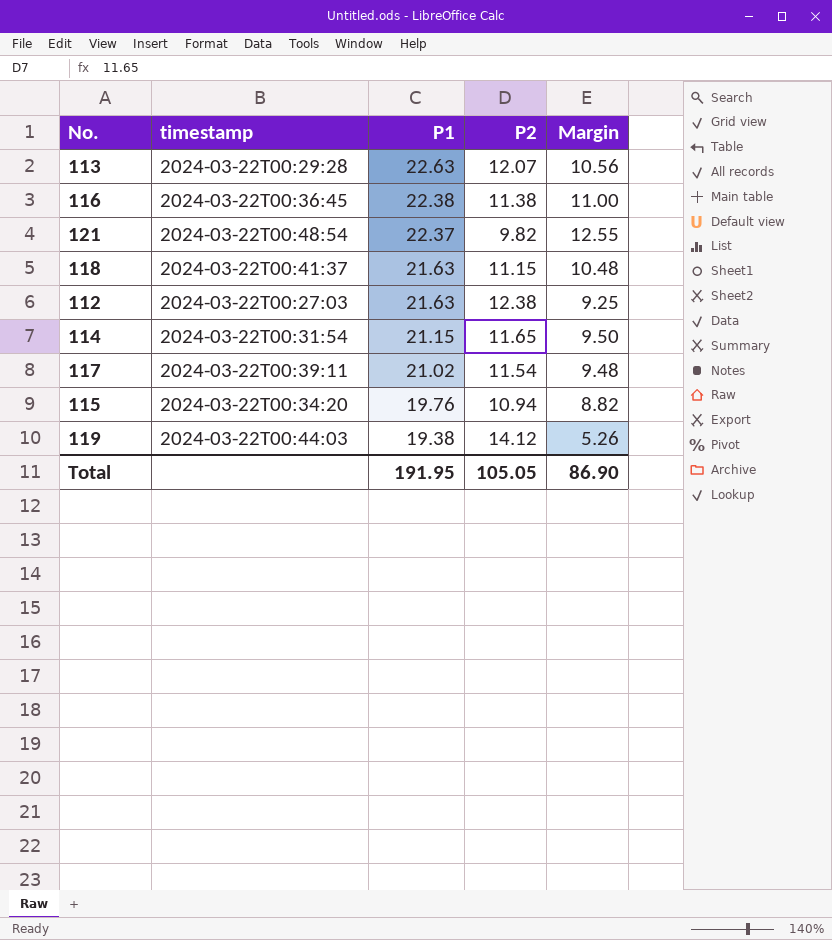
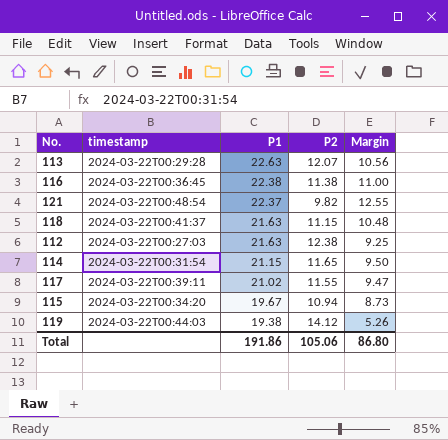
117 | P2: 11.54 -> 11.55
117 | Margin: 9.48 -> 9.47
115 | P1: 19.76 -> 19.67
115 | Margin: 8.82 -> 8.73
Total | P1: 191.95 -> 191.86
Total | P2: 105.05 -> 105.06
Total | Margin: 86.90 -> 86.80

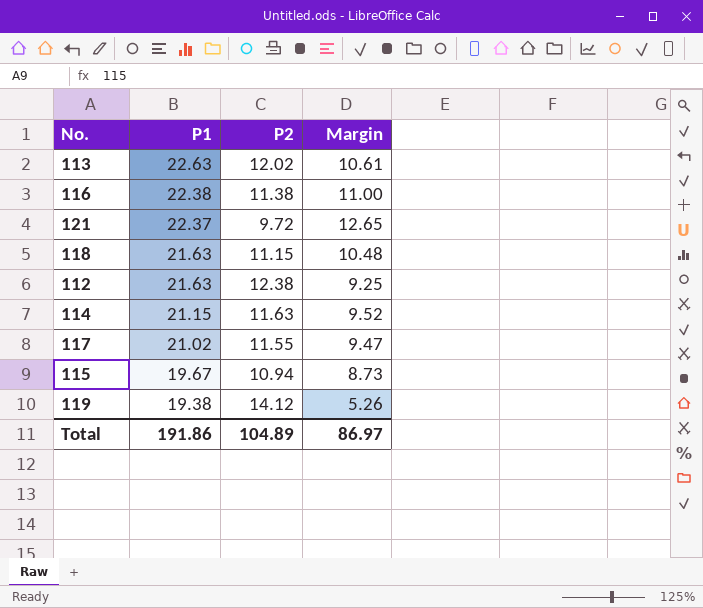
column timestamp | position: 2 -> none
113 | P2: 12.07 -> 12.02
113 | Margin: 10.56 -> 10.61
121 | P2: 9.82 -> 9.72
121 | Margin: 12.55 -> 12.65
114 | P2: 11.65 -> 11.63
114 | Margin: 9.50 -> 9.52
Total | P2: 105.06 -> 104.89
Total | Margin: 86.80 -> 86.97

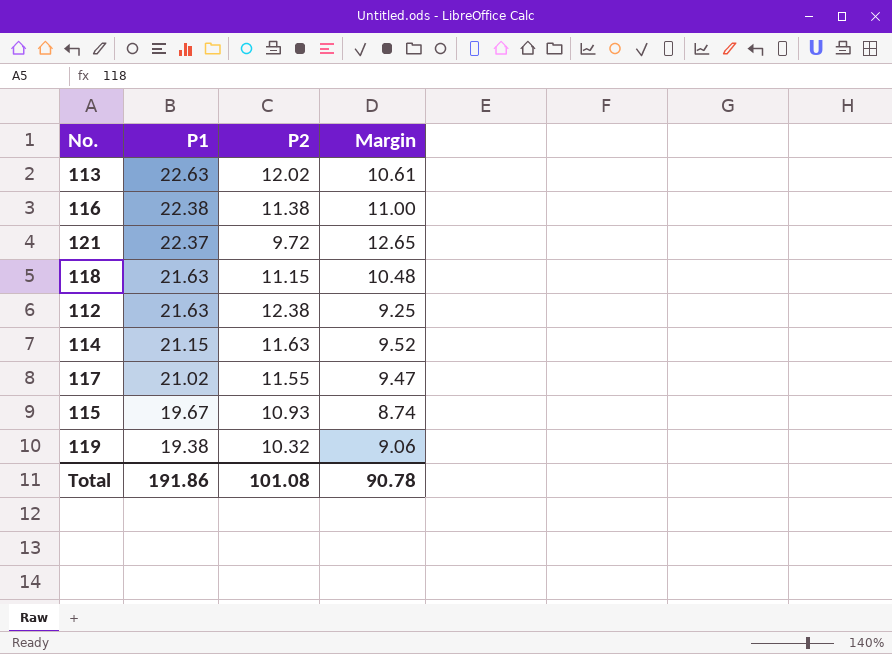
115 | P2: 10.94 -> 10.93
115 | Margin: 8.73 -> 8.74
119 | P2: 14.12 -> 10.32
119 | Margin: 5.26 -> 9.06
Total | P2: 104.89 -> 101.08
Total | Margin: 86.97 -> 90.78

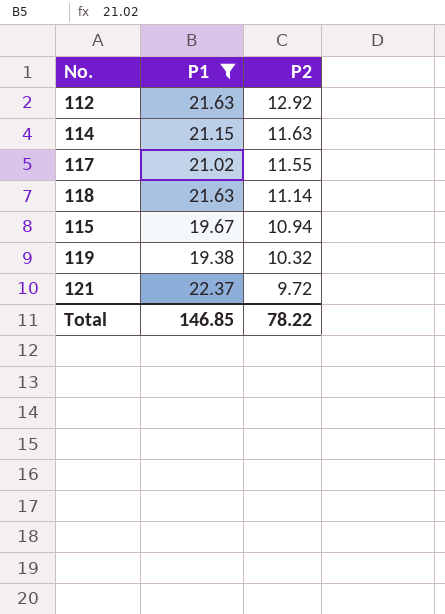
filter: none -> P1 <= 22.37
row order: P1 descending -> P2 descending
column Margin | formula: [P1] - [P2] -> none
112 | P2: 12.38 -> 12.92
118 | P2: 11.15 -> 11.14
115 | P2: 10.93 -> 10.94
Total | P1: 191.86 -> 146.85
Total | P2: 101.08 -> 78.22

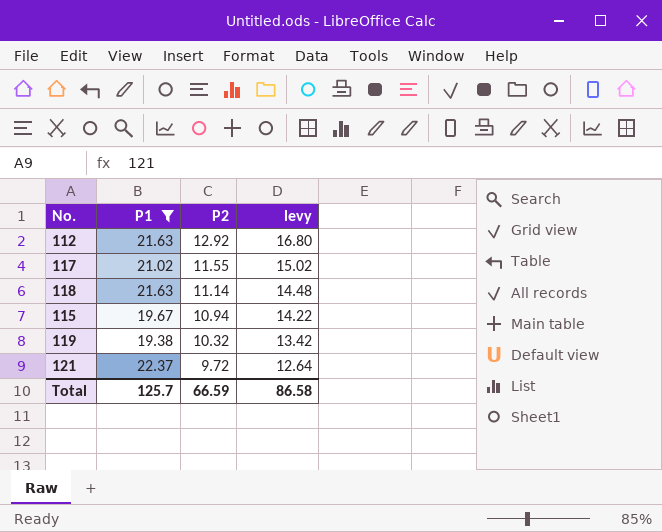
column levy | formula: none -> [P2] * 1.3
row 114: 21.15 | 11.63 -> none
Total | P1: 146.85 -> 125.7
Total | P2: 78.22 -> 66.59

